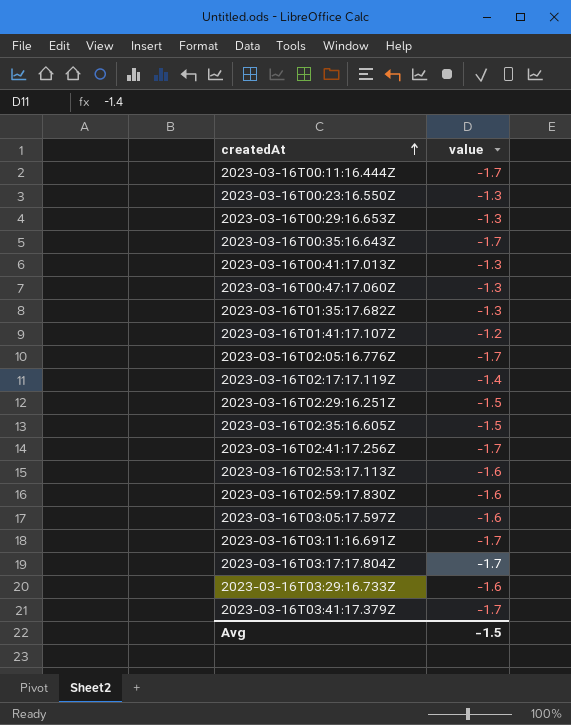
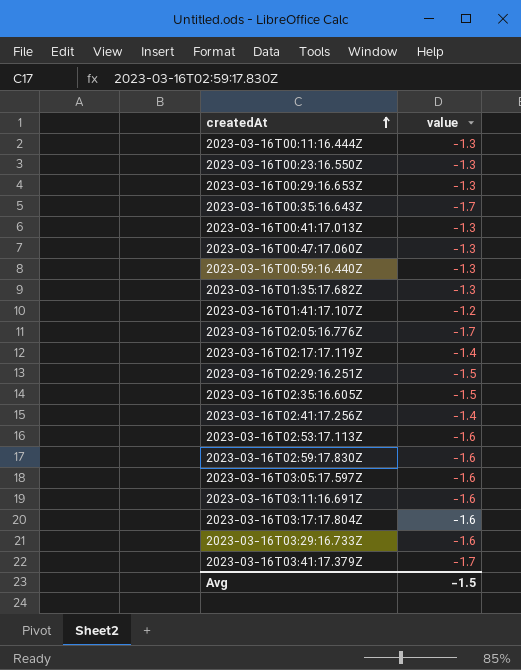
2023-03-16T00:11:16.444Z | value: -1.7 -> -1.3
row 2023-03-16T00:59:16.440Z: none -> -1.3
2023-03-16T02:41:17.256Z | value: -1.7 -> -1.4
2023-03-16T03:11:16.691Z | value: -1.7 -> -1.6
2023-03-16T03:17:17.804Z | value: -1.7 -> -1.6

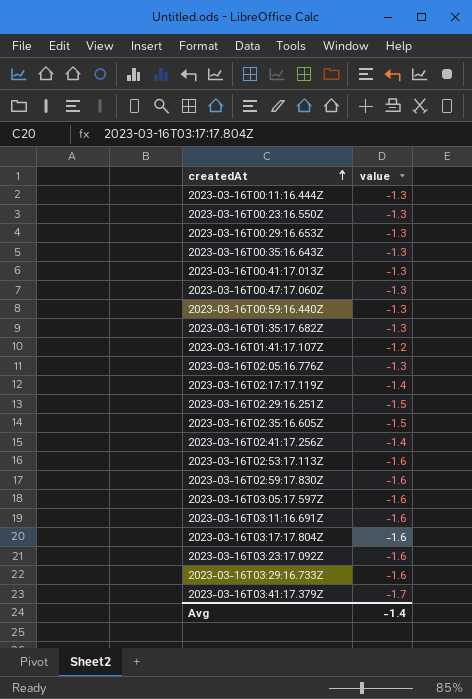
2023-03-16T00:35:16.643Z | value: -1.7 -> -1.3
2023-03-16T02:05:16.776Z | value: -1.7 -> -1.3
row 2023-03-16T03:23:17.092Z: none -> -1.6
Avg | value: -1.5 -> -1.4

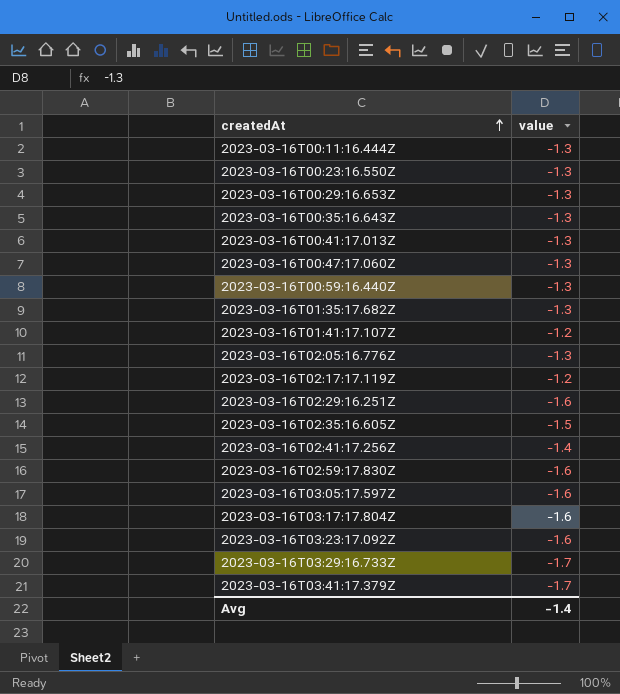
row 2023-03-16T02:53:17.113Z: -1.6 -> none
row 2023-03-16T03:11:16.691Z: -1.6 -> none
2023-03-16T02:17:17.119Z | value: -1.4 -> -1.2
2023-03-16T02:29:16.251Z | value: -1.5 -> -1.6
2023-03-16T03:29:16.733Z | value: -1.6 -> -1.7

